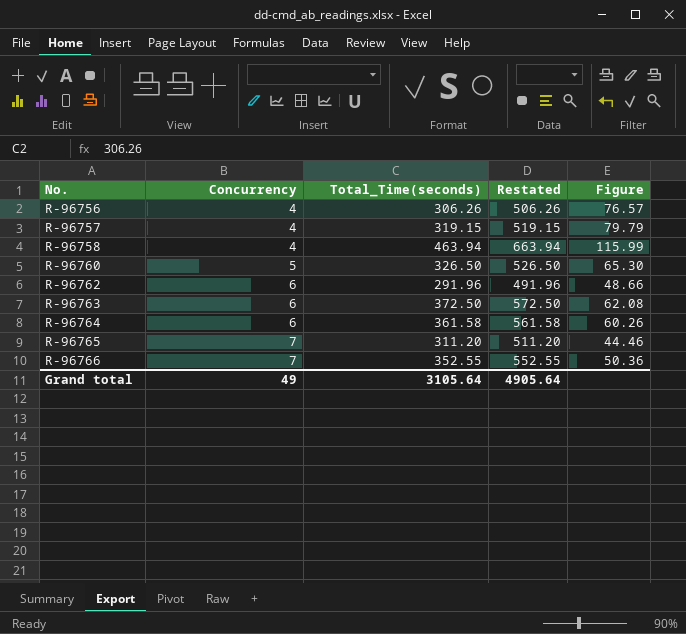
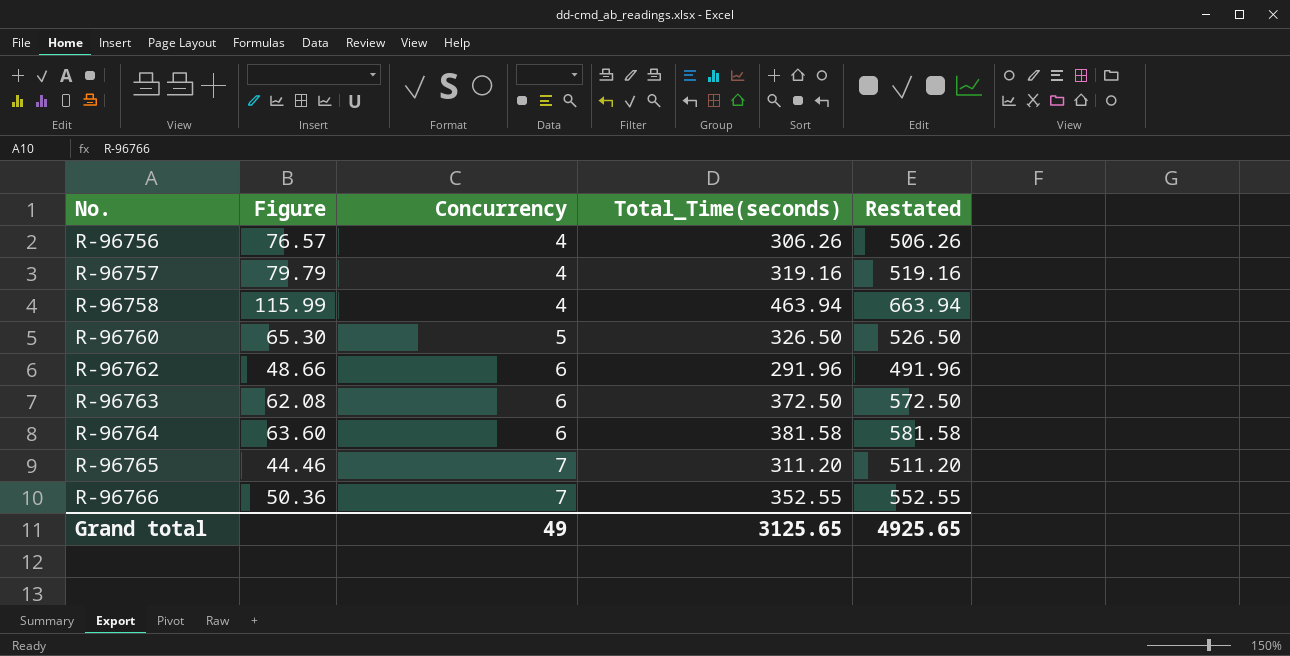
column Figure | position: 5 -> 2
R-96757 | Total_Time(seconds): 319.15 -> 319.16
R-96757 | Restated: 519.15 -> 519.16
R-96764 | Figure: 60.26 -> 63.60
R-96764 | Total_Time(seconds): 361.58 -> 381.58
R-96764 | Restated: 561.58 -> 581.58
Grand total | Total_Time(seconds): 3105.64 -> 3125.65
Grand total | Restated: 4905.64 -> 4925.65

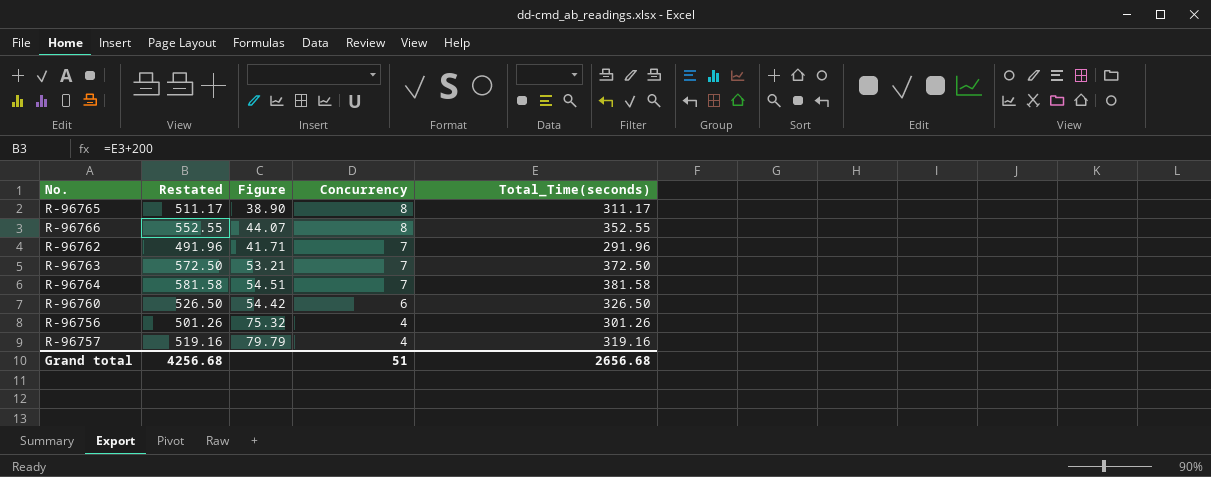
row order: No. ascending -> Concurrency descending
column Restated | position: 5 -> 2
row R-96758: 115.99 | 4 | 463.94 | 663.94 -> none
R-96765 | Restated: 511.20 -> 511.17
R-96765 | Figure: 44.46 -> 38.90
R-96765 | Concurrency: 7 -> 8
R-96765 | Total_Time(seconds): 311.20 -> 311.17
R-96766 | Figure: 50.36 -> 44.07
R-96766 | Concurrency: 7 -> 8
R-96762 | Figure: 48.66 -> 41.71
R-96762 | Concurrency: 6 -> 7
R-96763 | Figure: 62.08 -> 53.21
R-96763 | Concurrency: 6 -> 7
R-96764 | Figure: 63.60 -> 54.51
R-96764 | Concurrency: 6 -> 7
R-96760 | Figure: 65.30 -> 54.42
R-96760 | Concurrency: 5 -> 6
R-96756 | Restated: 506.26 -> 501.26
R-96756 | Figure: 76.57 -> 75.32
R-96756 | Total_Time(seconds): 306.26 -> 301.26
Grand total | Restated: 4925.65 -> 4256.68
Grand total | Concurrency: 49 -> 51
Grand total | Total_Time(seconds): 3125.65 -> 2656.68

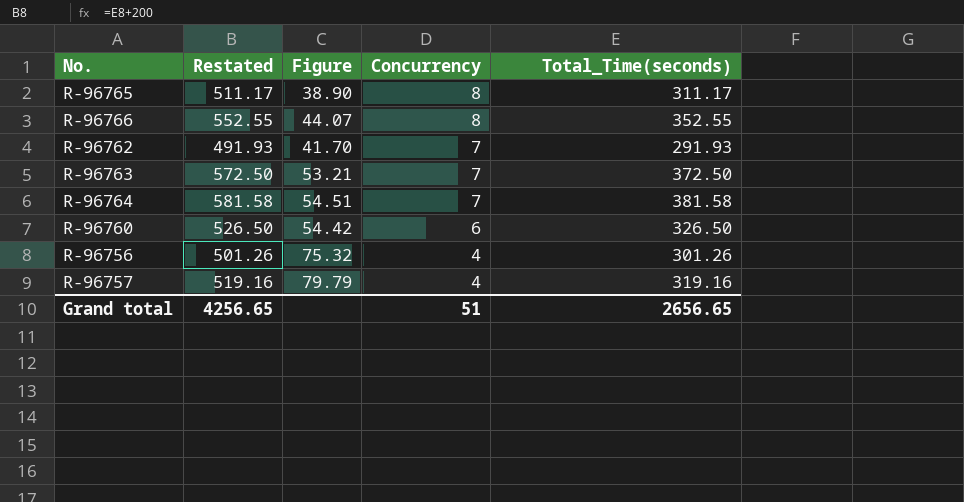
R-96762 | Restated: 491.96 -> 491.93
R-96762 | Figure: 41.71 -> 41.70
R-96762 | Total_Time(seconds): 291.96 -> 291.93
Grand total | Restated: 4256.68 -> 4256.65
Grand total | Total_Time(seconds): 2656.68 -> 2656.65

